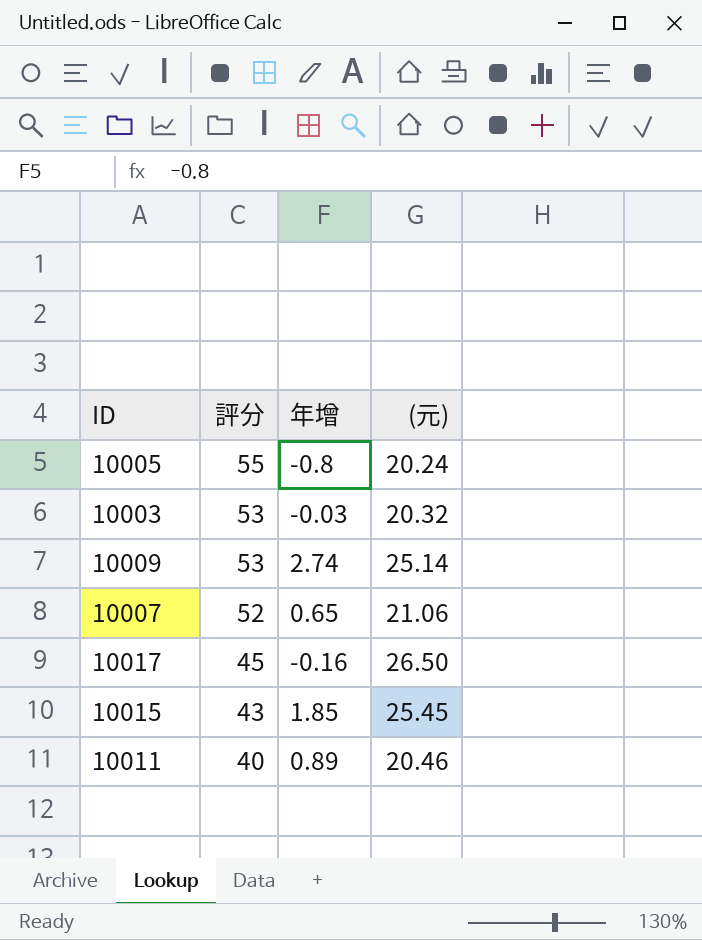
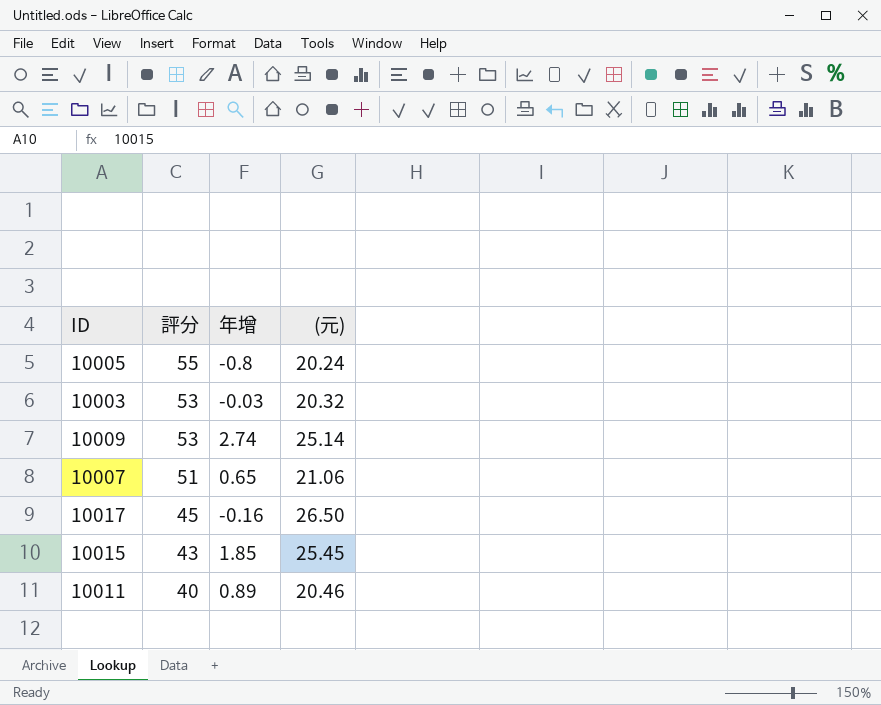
10007 | 評分: 52 -> 51

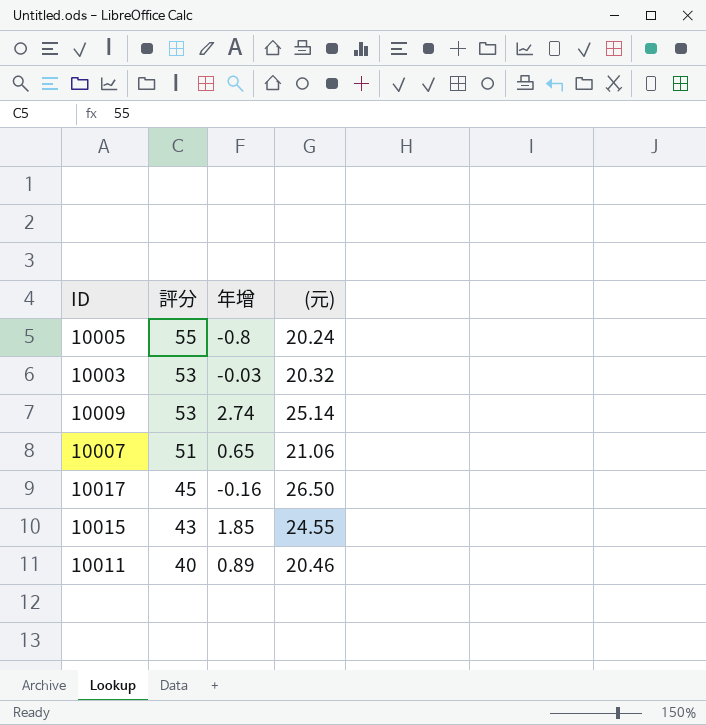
10015 | (元): 25.45 -> 24.55

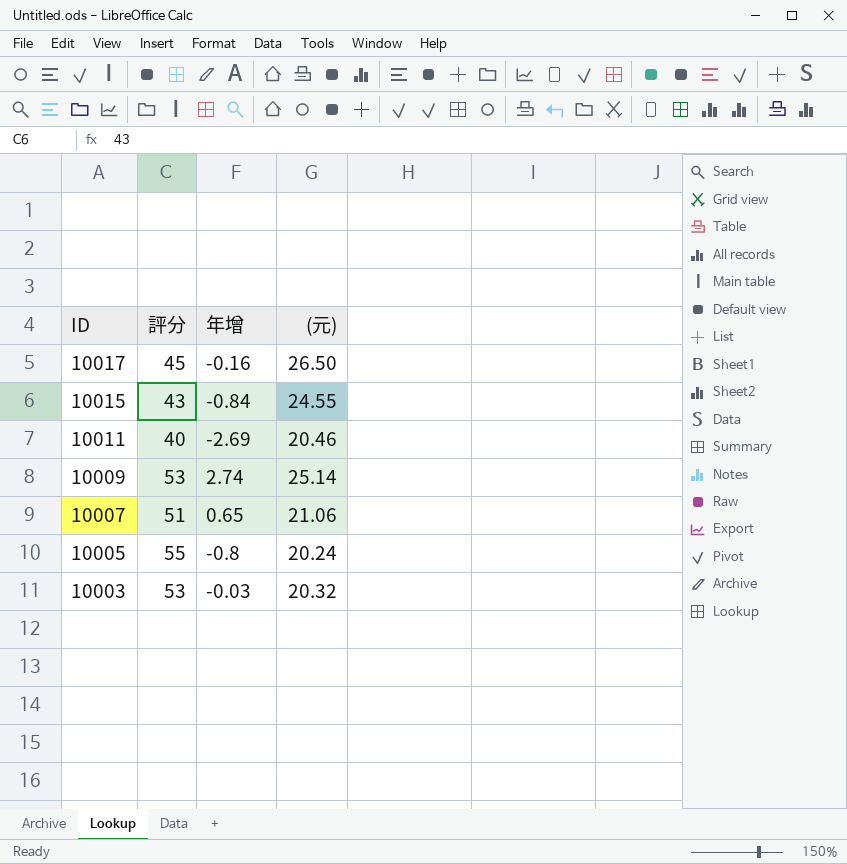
row order: 評分 descending -> ID descending
10015 | 年增: 1.85 -> -0.84
10011 | 年增: 0.89 -> -2.69

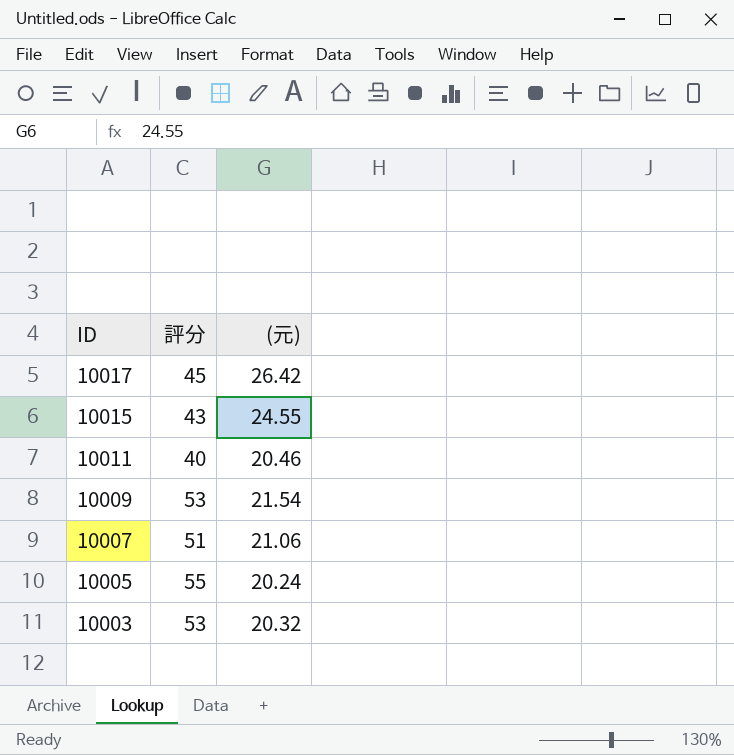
column 年增 | position: 3 -> none
10017 | (元): 26.50 -> 26.42
10009 | (元): 25.14 -> 21.54

